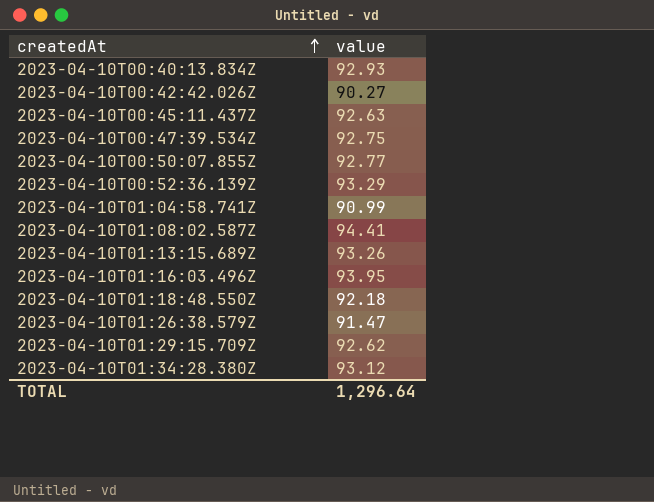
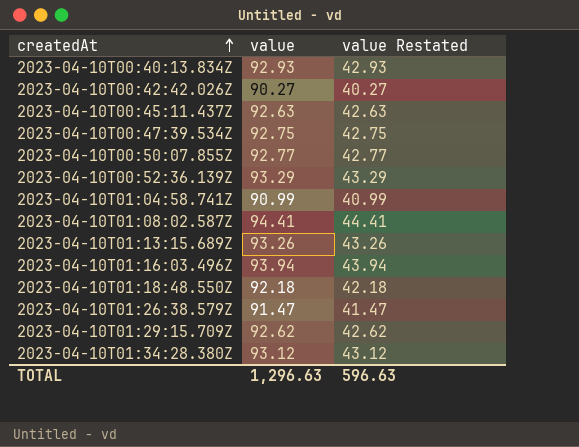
column value Restated | formula: none -> [value] - 50
2023-04-10T01:16:03.496Z | value: 93.95 -> 93.94
TOTAL | value: 1,296.64 -> 1,296.63

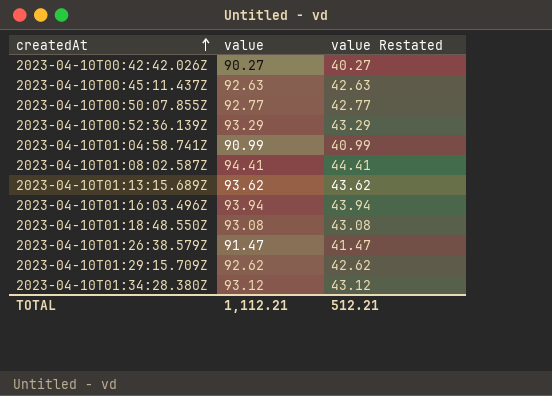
row 2023-04-10T00:40:13.834Z: 92.93 | 42.93 -> none
row 2023-04-10T00:47:39.534Z: 92.75 | 42.75 -> none
2023-04-10T01:13:15.689Z | value: 93.26 -> 93.62
2023-04-10T01:13:15.689Z | value Restated: 43.26 -> 43.62
2023-04-10T01:18:48.550Z | value: 92.18 -> 93.08
2023-04-10T01:18:48.550Z | value Restated: 42.18 -> 43.08
TOTAL | value: 1,296.63 -> 1,112.21
TOTAL | value Restated: 596.63 -> 512.21

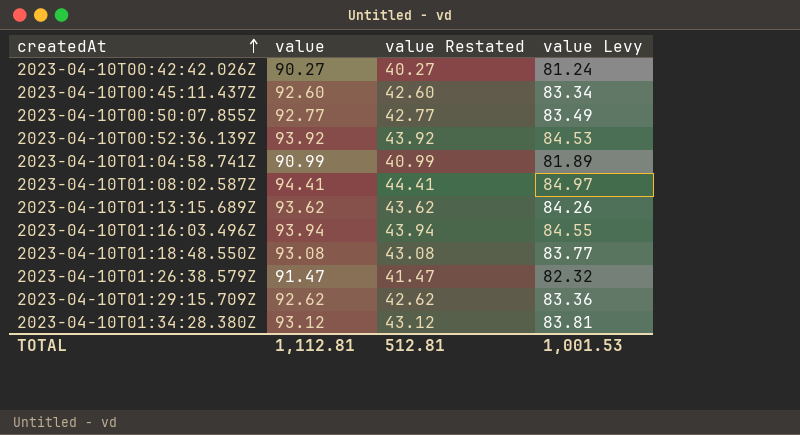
column value Levy | formula: none -> [value] * 0.9
2023-04-10T00:45:11.437Z | value: 92.63 -> 92.60
2023-04-10T00:45:11.437Z | value Restated: 42.63 -> 42.60
2023-04-10T00:52:36.139Z | value: 93.29 -> 93.92
2023-04-10T00:52:36.139Z | value Restated: 43.29 -> 43.92
TOTAL | value: 1,112.21 -> 1,112.81
TOTAL | value Restated: 512.21 -> 512.81

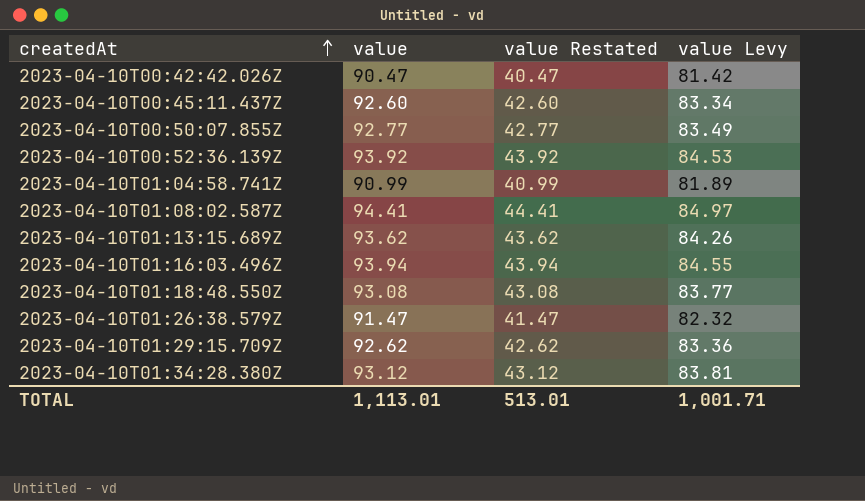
2023-04-10T00:42:42.026Z | value: 90.27 -> 90.47
2023-04-10T00:42:42.026Z | value Restated: 40.27 -> 40.47
2023-04-10T00:42:42.026Z | value Levy: 81.24 -> 81.42
TOTAL | value: 1,112.81 -> 1,113.01
TOTAL | value Restated: 512.81 -> 513.01
TOTAL | value Levy: 1,001.53 -> 1,001.71

